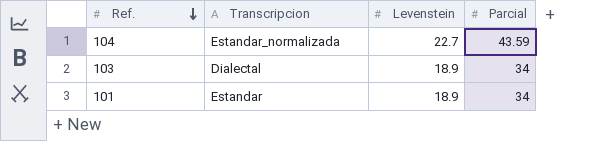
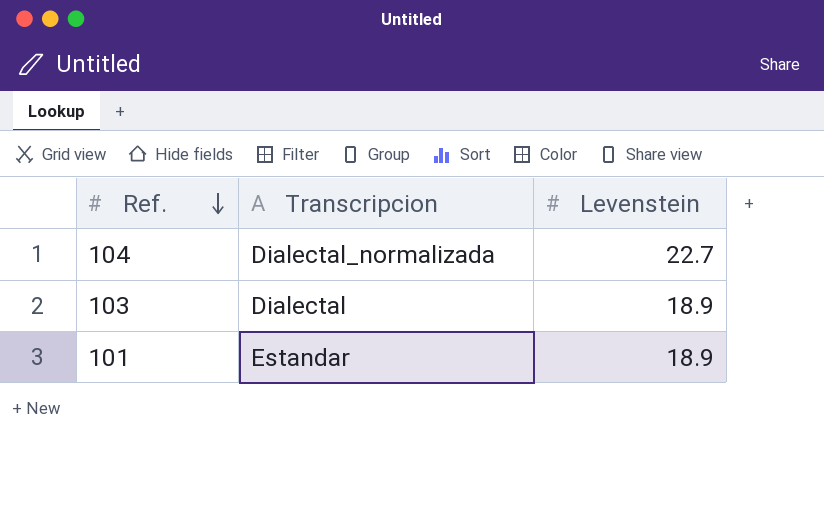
column Parcial | position: 4 -> none
104 | Transcripcion: Estandar_normalizada -> Dialectal_normalizada

